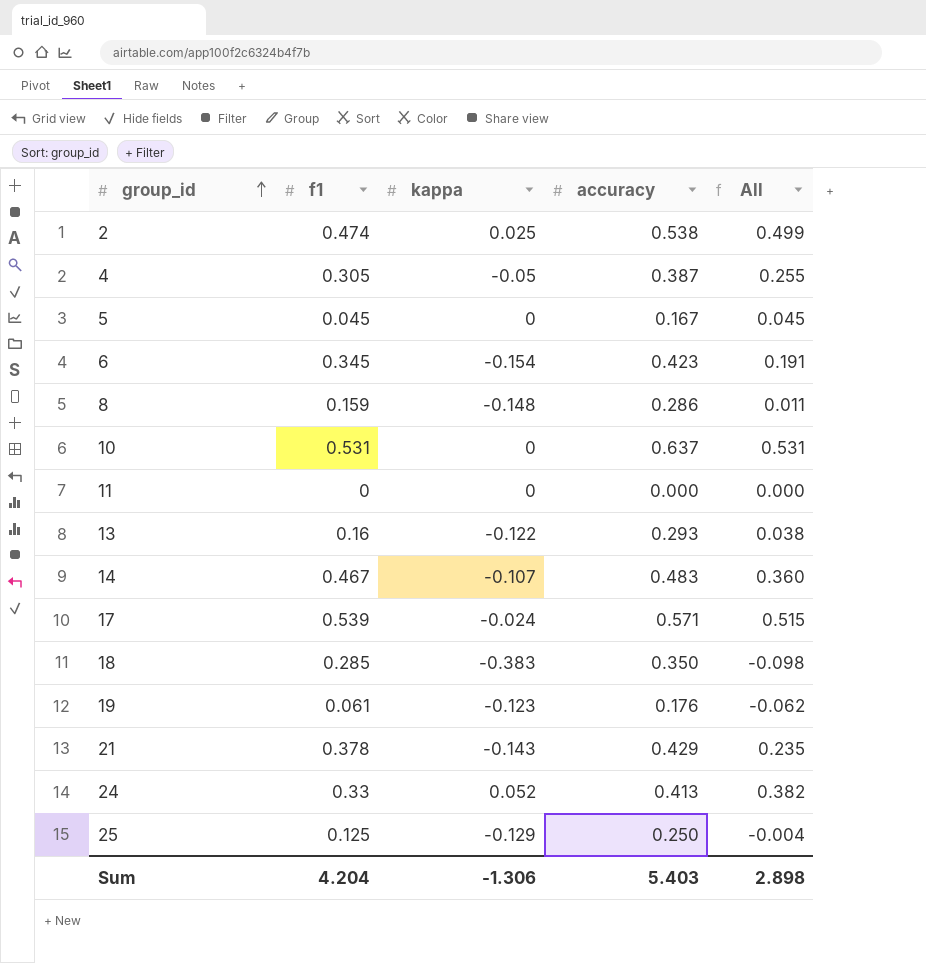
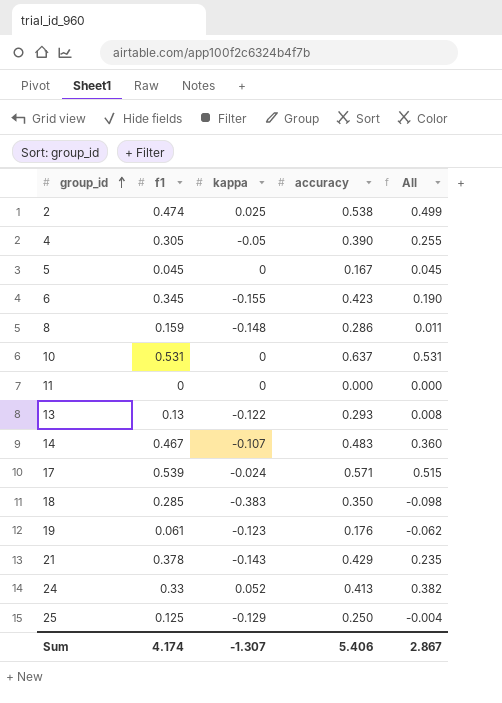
4 | accuracy: 0.387 -> 0.390
6 | kappa: -0.154 -> -0.155
6 | All: 0.191 -> 0.190
13 | f1: 0.16 -> 0.13
13 | All: 0.038 -> 0.008
Sum | f1: 4.204 -> 4.174
Sum | kappa: -1.306 -> -1.307
Sum | accuracy: 5.403 -> 5.406
Sum | All: 2.898 -> 2.867

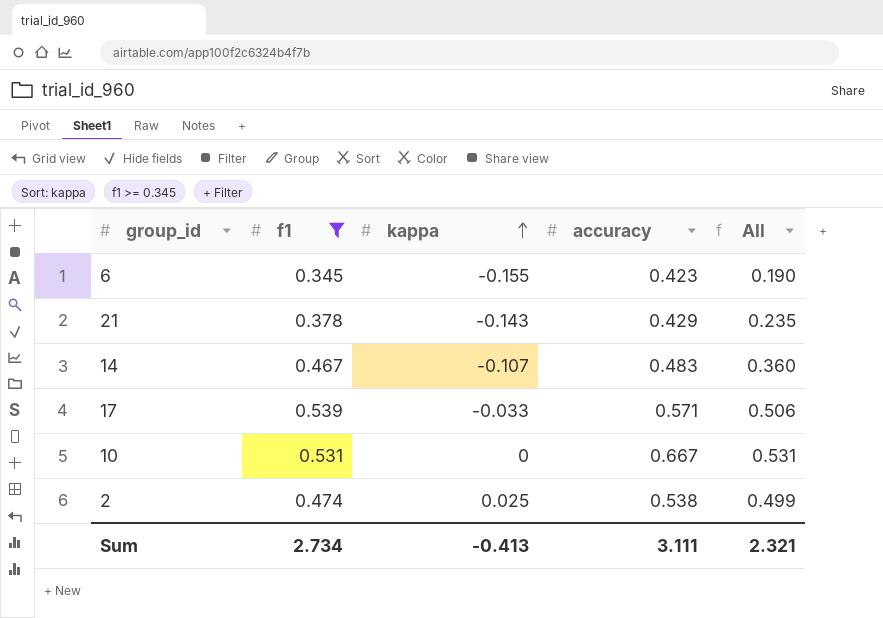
filter: none -> f1 >= 0.345
row order: group_id ascending -> kappa ascending
17 | kappa: -0.024 -> -0.033
17 | All: 0.515 -> 0.506
10 | accuracy: 0.637 -> 0.667
Sum | f1: 4.174 -> 2.734
Sum | kappa: -1.307 -> -0.413
Sum | accuracy: 5.406 -> 3.111
Sum | All: 2.867 -> 2.321

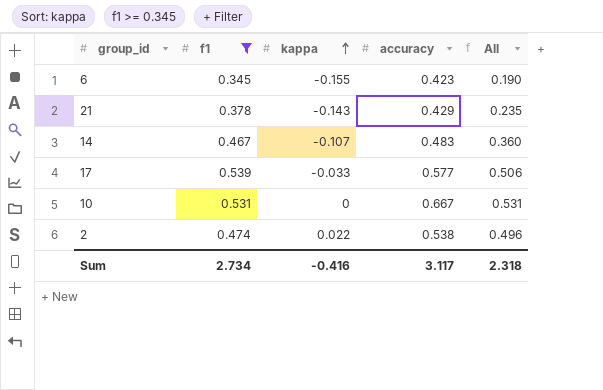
17 | accuracy: 0.571 -> 0.577
2 | kappa: 0.025 -> 0.022
2 | All: 0.499 -> 0.496
Sum | kappa: -0.413 -> -0.416
Sum | accuracy: 3.111 -> 3.117
Sum | All: 2.321 -> 2.318

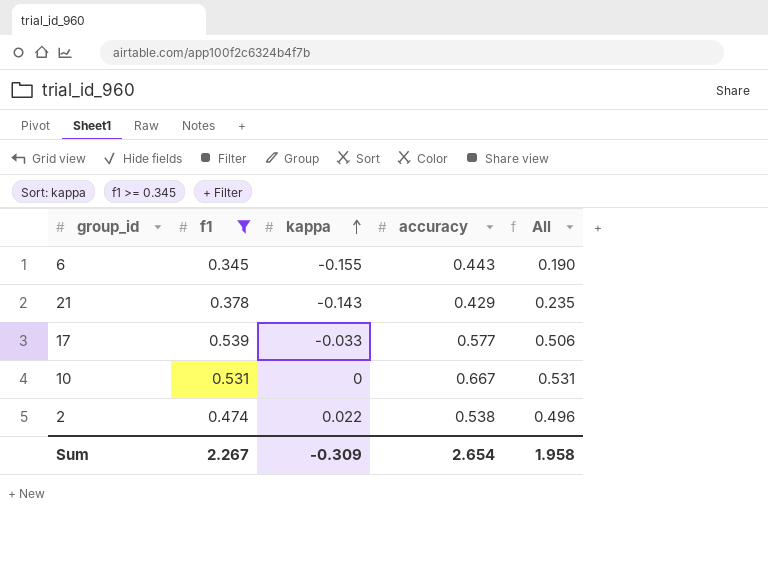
row 14: 0.467 | -0.107 | 0.483 | 0.360 -> none
6 | accuracy: 0.423 -> 0.443
Sum | f1: 2.734 -> 2.267
Sum | kappa: -0.416 -> -0.309
Sum | accuracy: 3.117 -> 2.654
Sum | All: 2.318 -> 1.958

